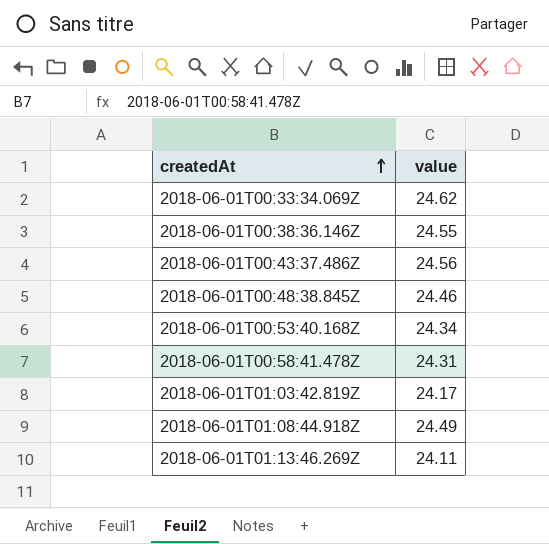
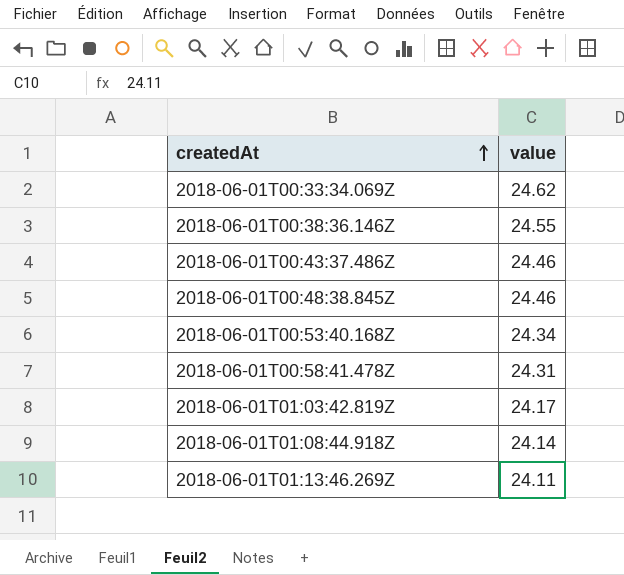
2018-06-01T00:43:37.486Z | value: 24.56 -> 24.46
2018-06-01T01:08:44.918Z | value: 24.49 -> 24.14

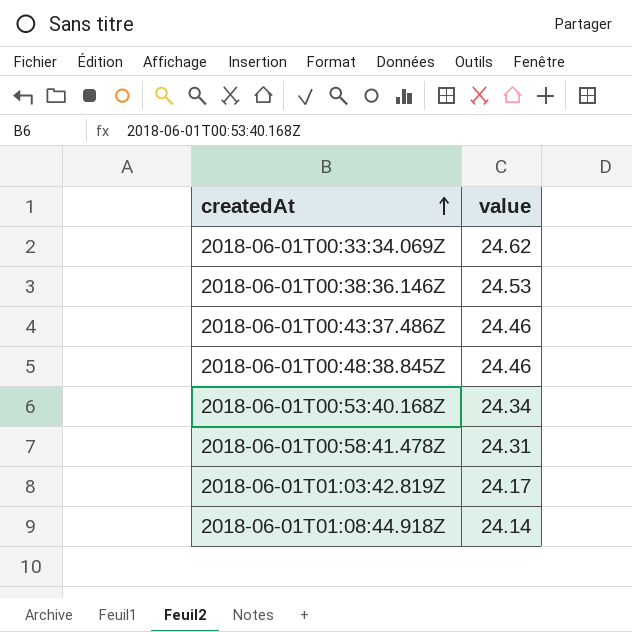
row 2018-06-01T01:13:46.269Z: 24.11 -> none
2018-06-01T00:38:36.146Z | value: 24.55 -> 24.53

